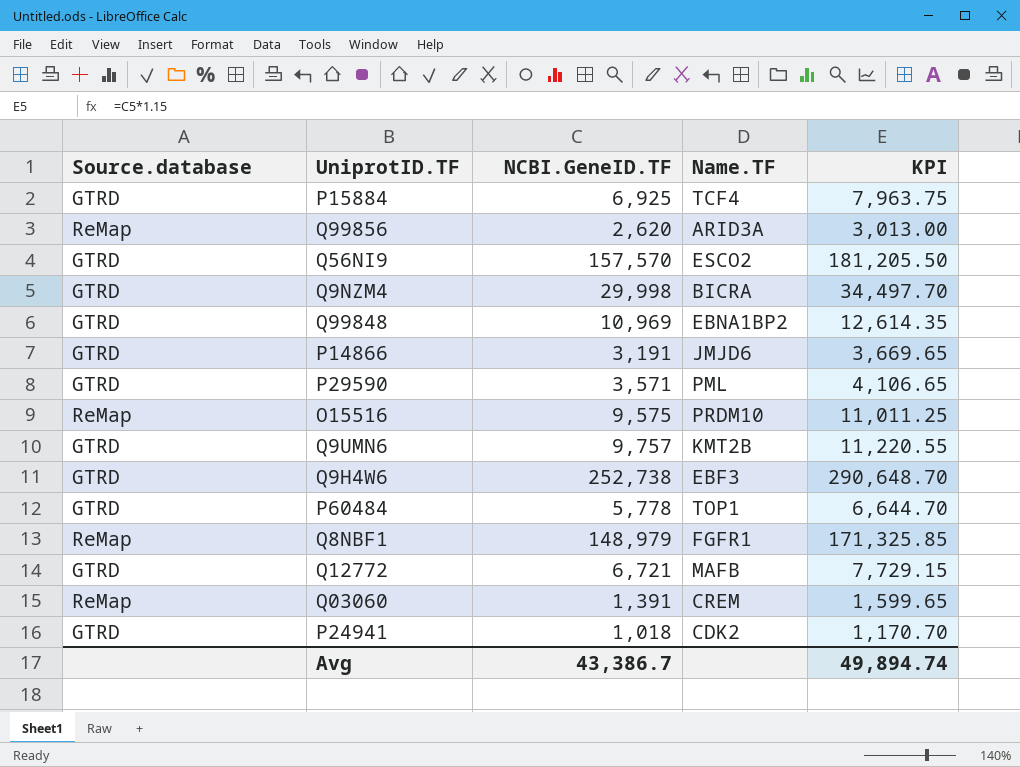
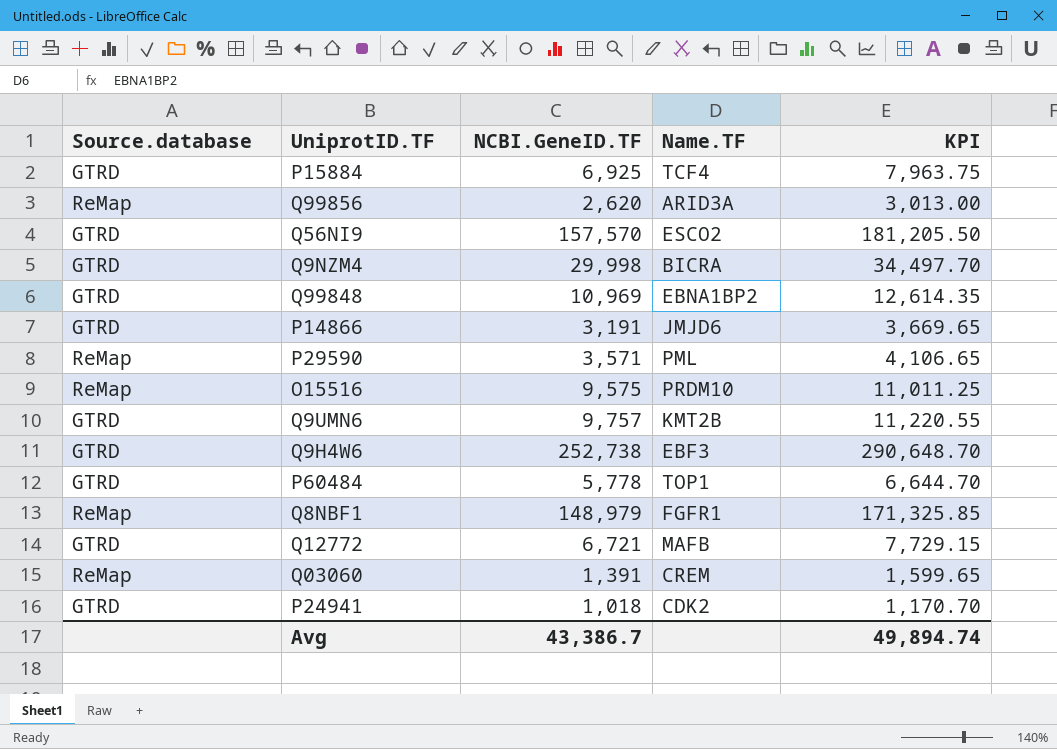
P29590 | Source.database: GTRD -> ReMap

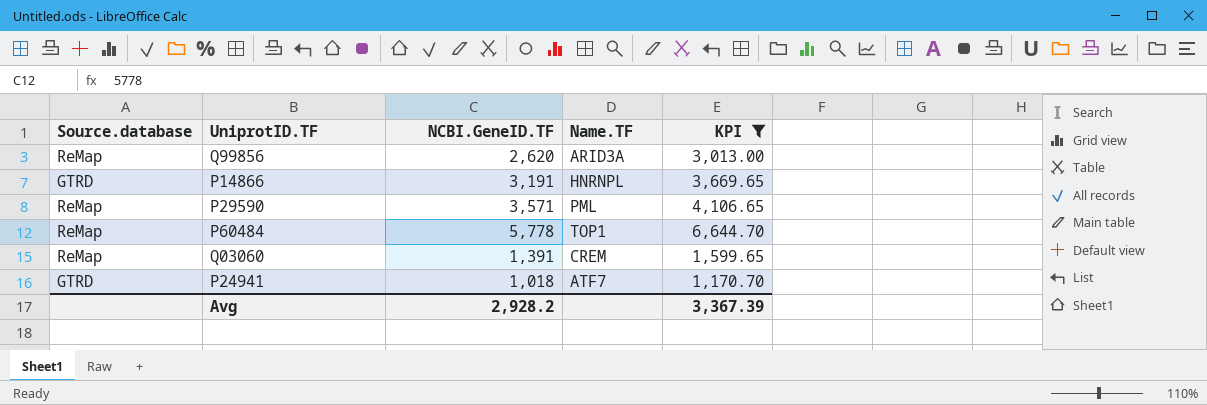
filter: none -> KPI <= 6,644.70
P14866 | Name.TF: JMJD6 -> HNRNPL
P60484 | Source.database: GTRD -> ReMap
P24941 | Name.TF: CDK2 -> ATF7
Avg | NCBI.GeneID.TF: 43,386.7 -> 2,928.2
Avg | KPI: 49,894.74 -> 3,367.39

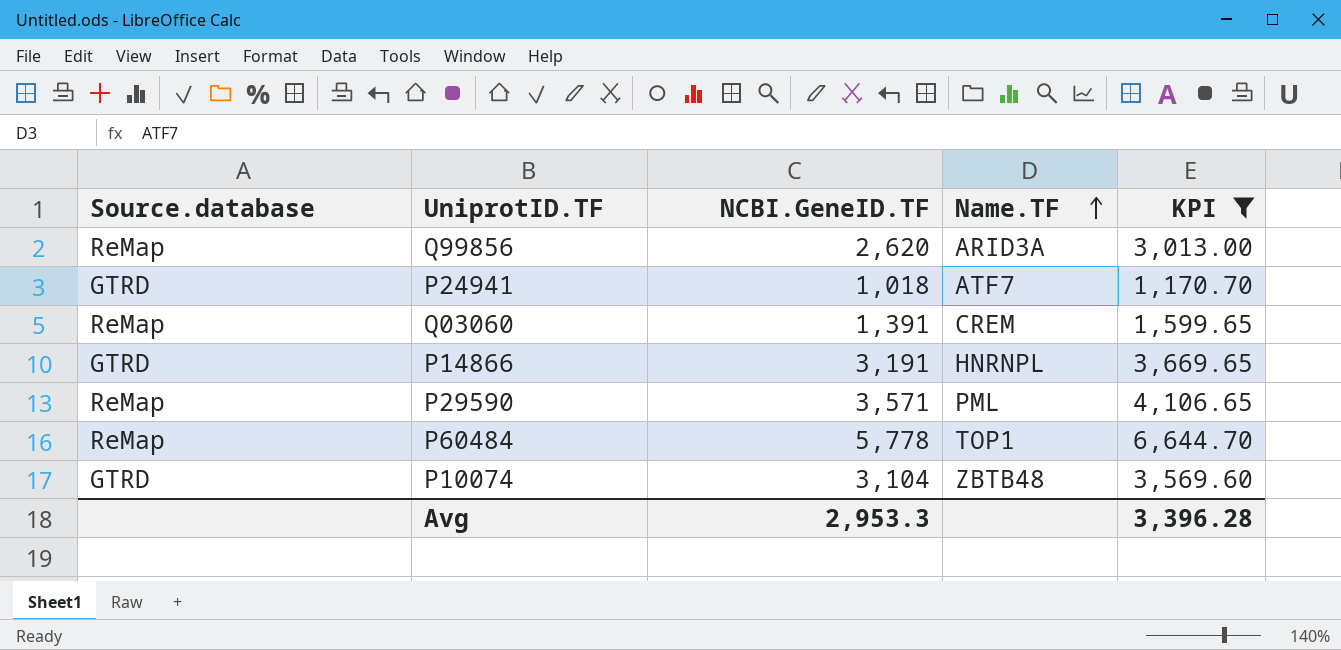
row order: none -> Name.TF ascending
row P10074: none -> GTRD | 3,104 | ZBTB48 | 3,569.60
Avg | NCBI.GeneID.TF: 2,928.2 -> 2,953.3
Avg | KPI: 3,367.39 -> 3,396.28

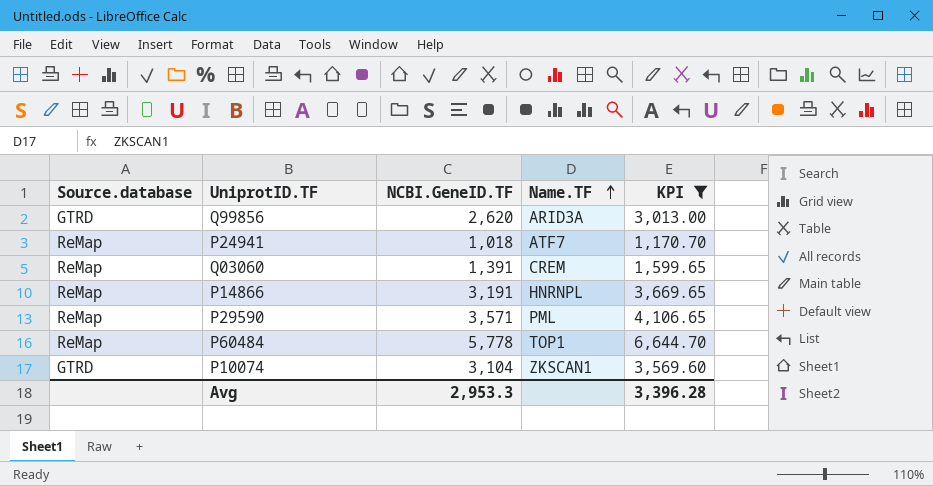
Q99856 | Source.database: ReMap -> GTRD
P24941 | Source.database: GTRD -> ReMap
P14866 | Source.database: GTRD -> ReMap
P10074 | Name.TF: ZBTB48 -> ZKSCAN1

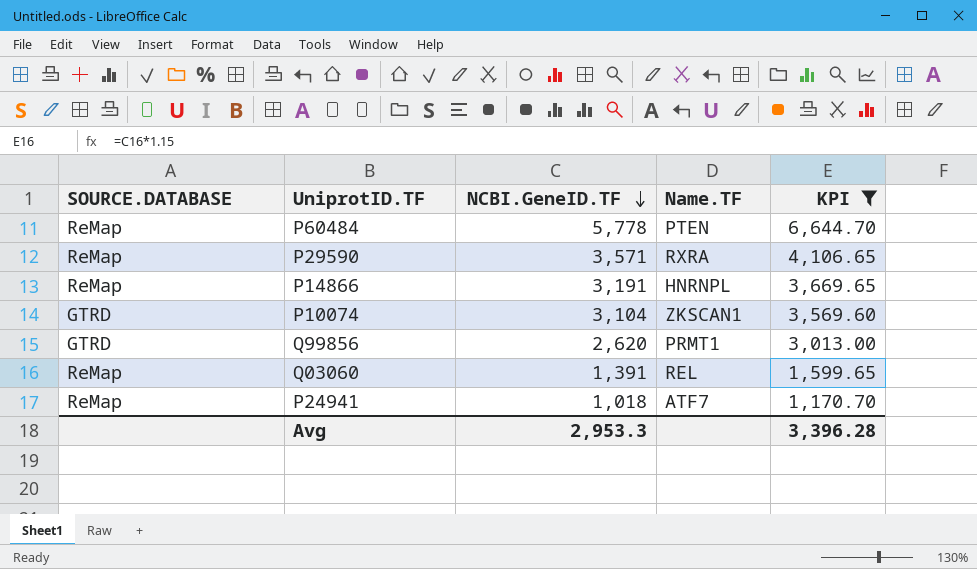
row order: Name.TF ascending -> NCBI.GeneID.TF descending
column name: Source.database -> SOURCE.DATABASE
P60484 | Name.TF: TOP1 -> PTEN
P29590 | Name.TF: PML -> RXRA
Q99856 | Name.TF: ARID3A -> PRMT1
Q03060 | Name.TF: CREM -> REL

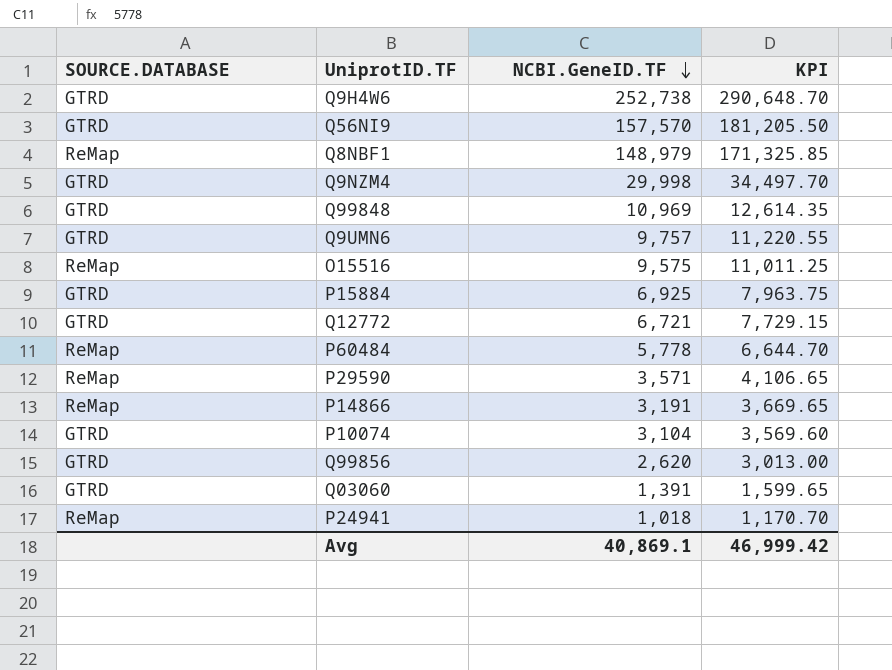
filter: KPI <= 6,644.70 -> none
column Name.TF | position: 4 -> none
Q03060 | SOURCE.DATABASE: ReMap -> GTRD
Avg | NCBI.GeneID.TF: 2,953.3 -> 40,869.1
Avg | KPI: 3,396.28 -> 46,999.42

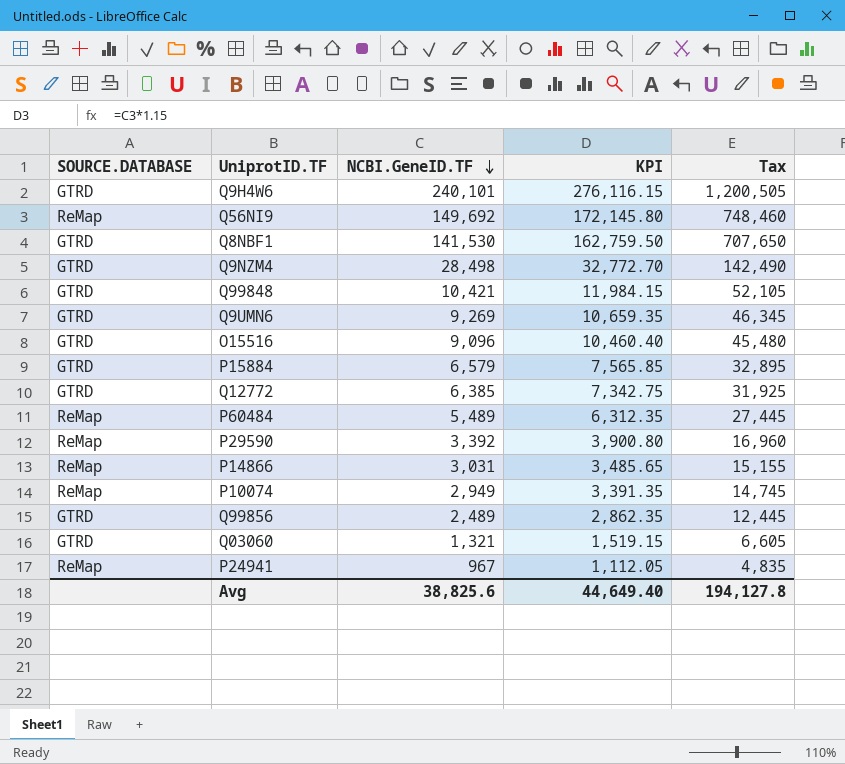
column Tax | formula: none -> [NCBI.GeneID.TF] * 5
Q9H4W6 | NCBI.GeneID.TF: 252,738 -> 240,101
Q9H4W6 | KPI: 290,648.70 -> 276,116.15
Q56NI9 | SOURCE.DATABASE: GTRD -> ReMap
Q56NI9 | NCBI.GeneID.TF: 157,570 -> 149,692
Q56NI9 | KPI: 181,205.50 -> 172,145.80
Q8NBF1 | SOURCE.DATABASE: ReMap -> GTRD
Q8NBF1 | NCBI.GeneID.TF: 148,979 -> 141,530
Q8NBF1 | KPI: 171,325.85 -> 162,759.50
Q9NZM4 | NCBI.GeneID.TF: 29,998 -> 28,498
Q9NZM4 | KPI: 34,497.70 -> 32,772.70
Q99848 | NCBI.GeneID.TF: 10,969 -> 10,421
Q99848 | KPI: 12,614.35 -> 11,984.15
Q9UMN6 | NCBI.GeneID.TF: 9,757 -> 9,269
Q9UMN6 | KPI: 11,220.55 -> 10,659.35
O15516 | SOURCE.DATABASE: ReMap -> GTRD
O15516 | NCBI.GeneID.TF: 9,575 -> 9,096
O15516 | KPI: 11,011.25 -> 10,460.40
P15884 | NCBI.GeneID.TF: 6,925 -> 6,579
P15884 | KPI: 7,963.75 -> 7,565.85
Q12772 | NCBI.GeneID.TF: 6,721 -> 6,385
Q12772 | KPI: 7,729.15 -> 7,342.75
P60484 | NCBI.GeneID.TF: 5,778 -> 5,489
P60484 | KPI: 6,644.70 -> 6,312.35
P29590 | NCBI.GeneID.TF: 3,571 -> 3,392
P29590 | KPI: 4,106.65 -> 3,900.80
P14866 | NCBI.GeneID.TF: 3,191 -> 3,031
P14866 | KPI: 3,669.65 -> 3,485.65
P10074 | SOURCE.DATABASE: GTRD -> ReMap
P10074 | NCBI.GeneID.TF: 3,104 -> 2,949
P10074 | KPI: 3,569.60 -> 3,391.35
Q99856 | NCBI.GeneID.TF: 2,620 -> 2,489
Q99856 | KPI: 3,013.00 -> 2,862.35
Q03060 | NCBI.GeneID.TF: 1,391 -> 1,321
Q03060 | KPI: 1,599.65 -> 1,519.15
P24941 | NCBI.GeneID.TF: 1,018 -> 967
P24941 | KPI: 1,170.70 -> 1,112.05
Avg | NCBI.GeneID.TF: 40,869.1 -> 38,825.6
Avg | KPI: 46,999.42 -> 44,649.40

